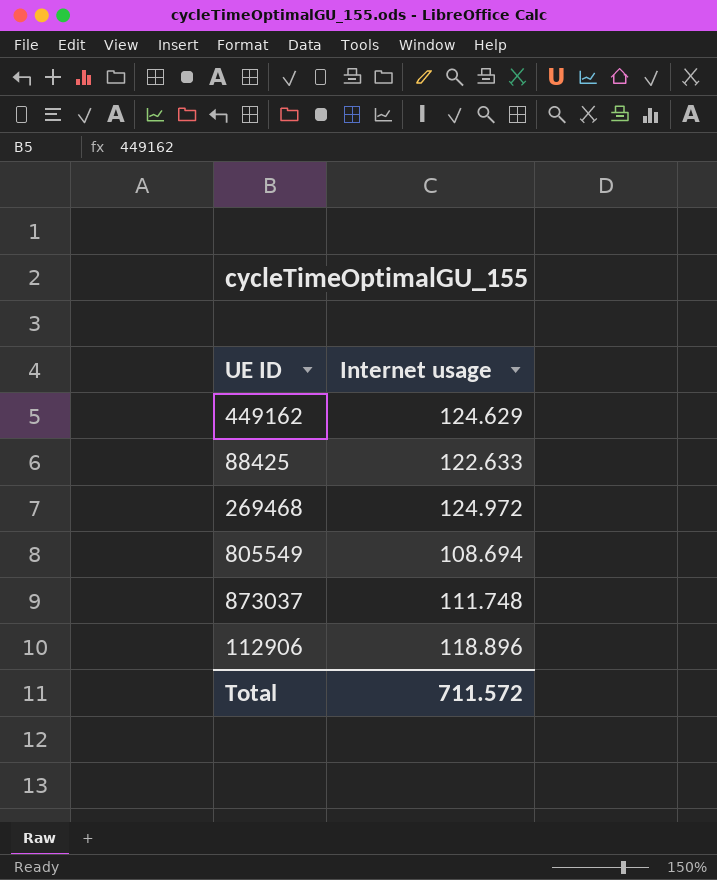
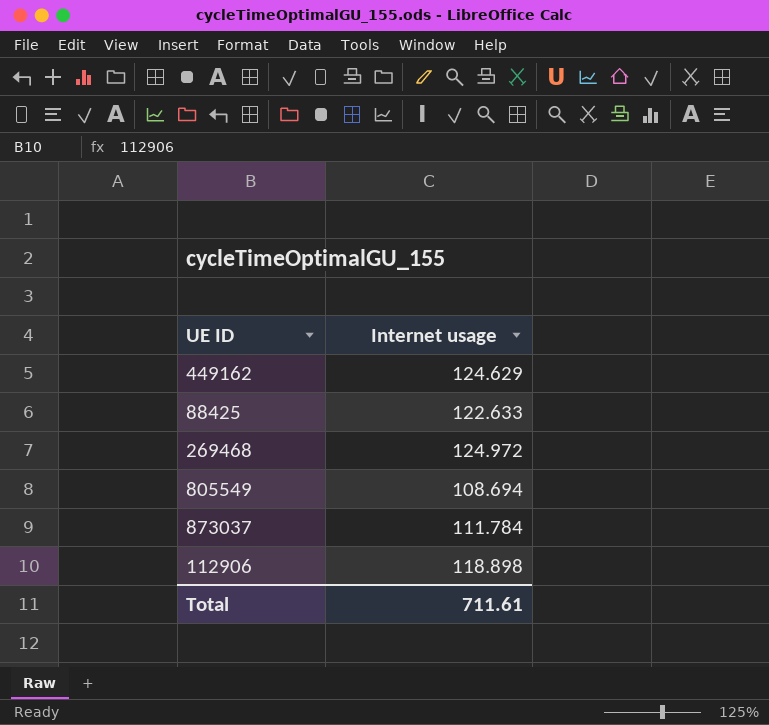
873037 | Internet usage: 111.748 -> 111.784
112906 | Internet usage: 118.896 -> 118.898
Total | Internet usage: 711.572 -> 711.61

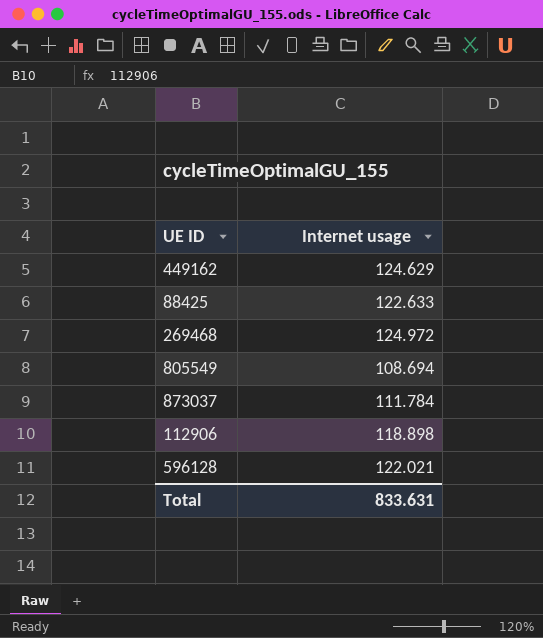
row 596128: none -> 122.021
Total | Internet usage: 711.61 -> 833.631

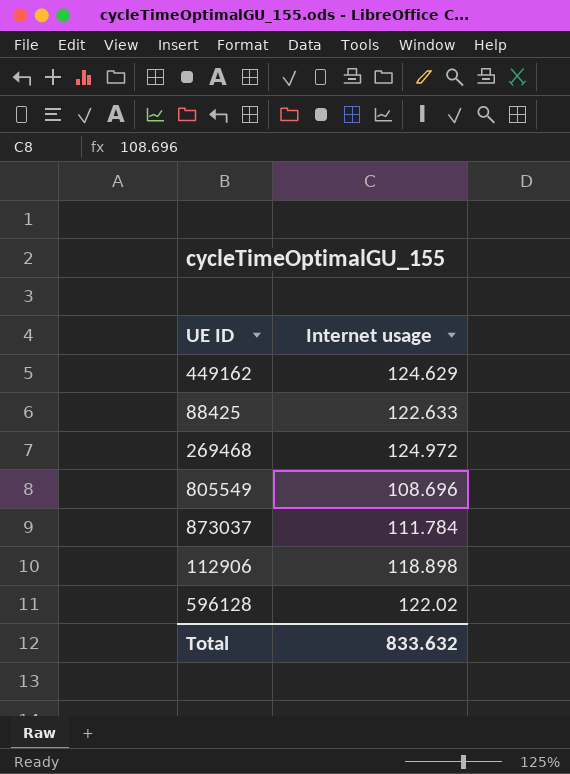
805549 | Internet usage: 108.694 -> 108.696
596128 | Internet usage: 122.021 -> 122.02
Total | Internet usage: 833.631 -> 833.632

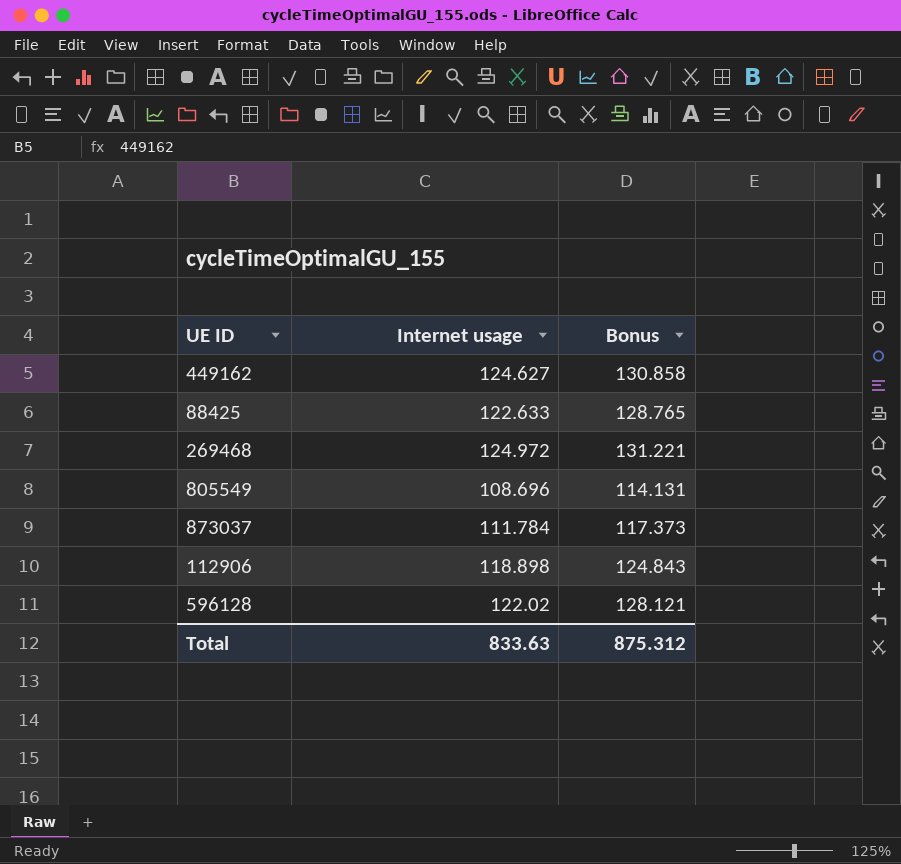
column Bonus | formula: none -> [Internet usage] * 1.05
449162 | Internet usage: 124.629 -> 124.627
Total | Internet usage: 833.632 -> 833.63

